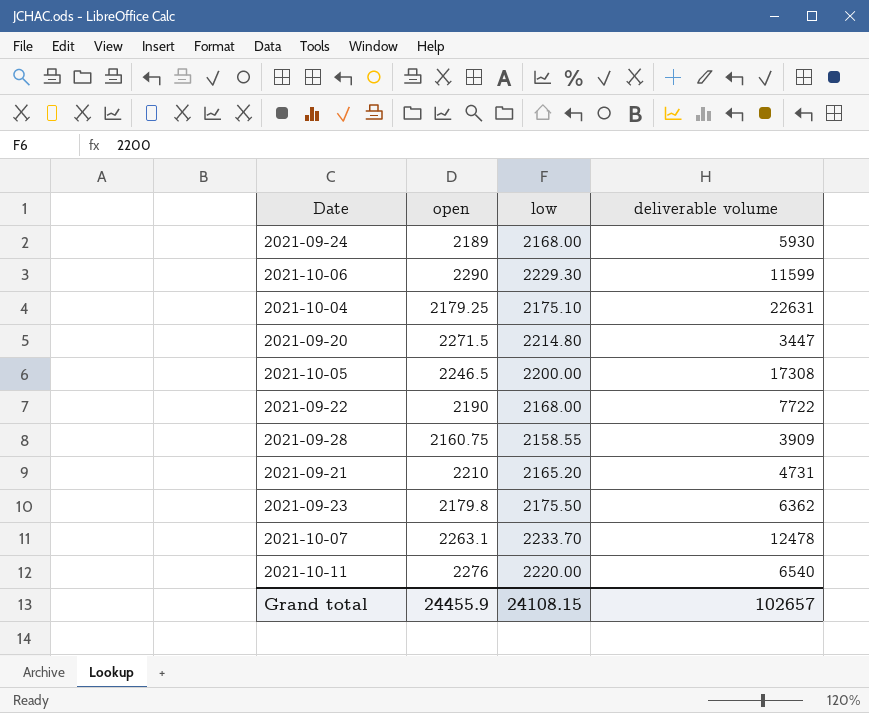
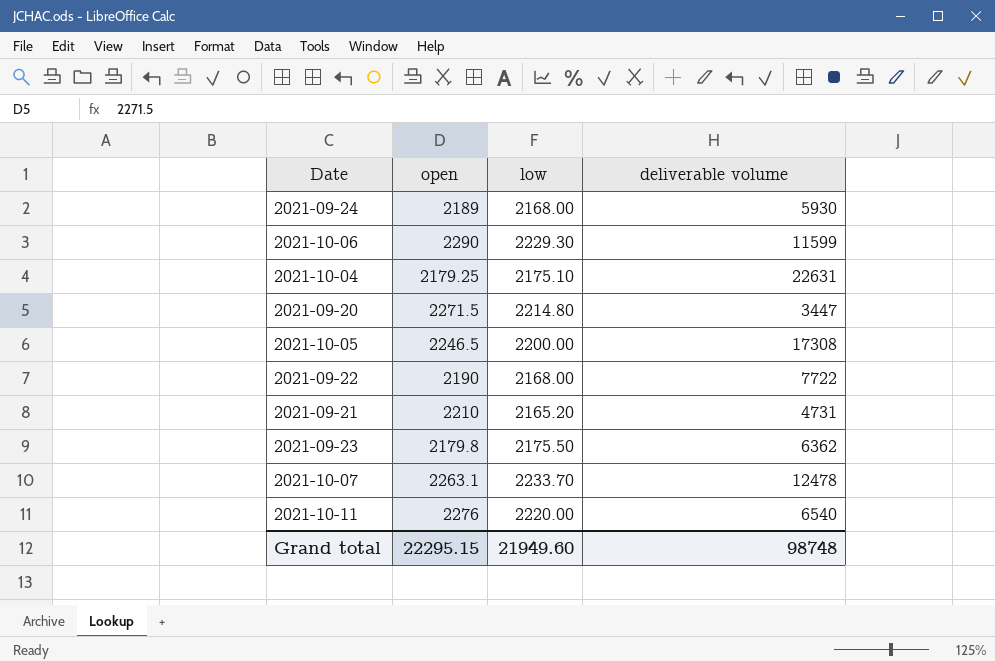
row 2021-09-28: 2160.75 | 2158.55 | 3909 -> none
Grand total | open: 24455.9 -> 22295.15
Grand total | low: 24108.15 -> 21949.60
Grand total | deliverable volume: 102657 -> 98748

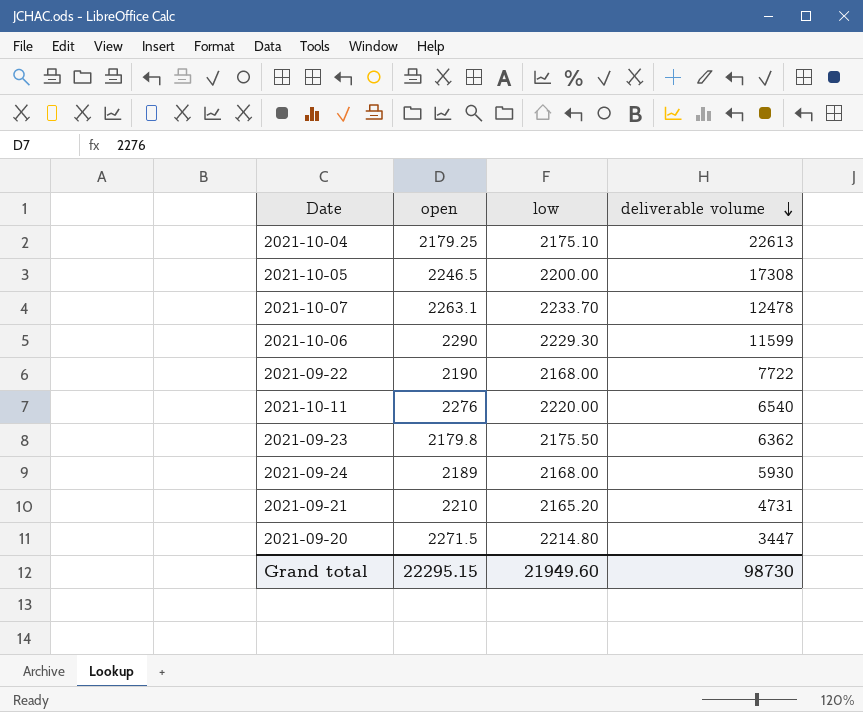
row order: none -> deliverable volume descending
2021-10-04 | deliverable volume: 22631 -> 22613
Grand total | deliverable volume: 98748 -> 98730

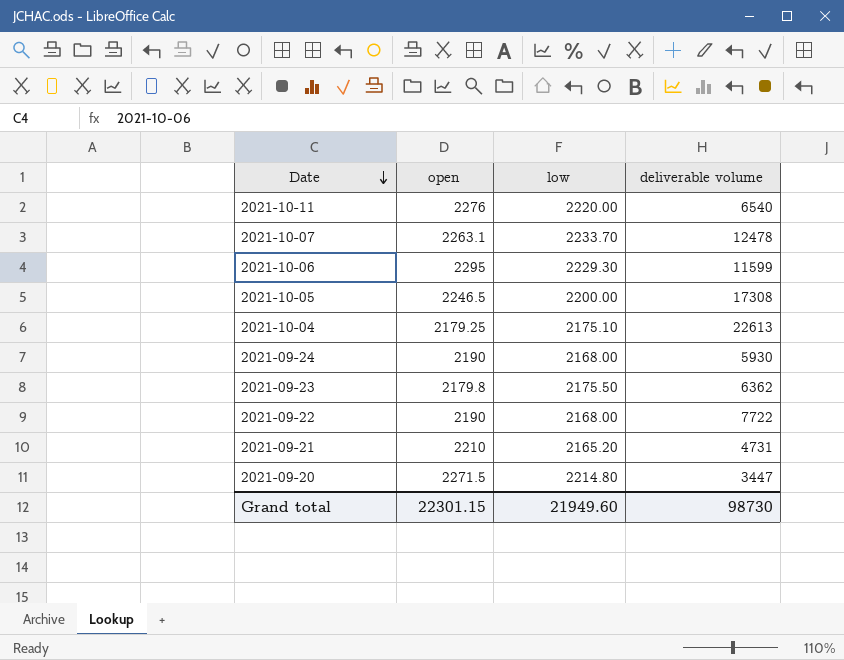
row order: deliverable volume descending -> Date descending
2021-10-06 | open: 2290 -> 2295
2021-09-24 | open: 2189 -> 2190
Grand total | open: 22295.15 -> 22301.15

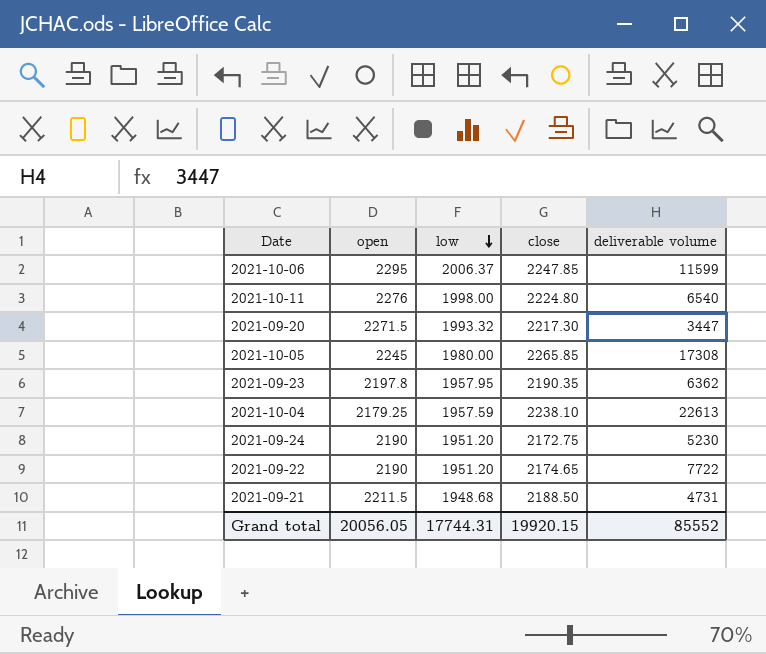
row order: Date descending -> low descending
column close | position: none -> 4
row 2021-10-07: 2263.1 | 2233.70 | 12478 -> none
2021-10-06 | low: 2229.30 -> 2006.37
2021-10-11 | low: 2220.00 -> 1998.00
2021-09-20 | low: 2214.80 -> 1993.32
2021-10-05 | open: 2246.5 -> 2245
2021-10-05 | low: 2200.00 -> 1980.00
2021-09-23 | open: 2179.8 -> 2197.8
2021-09-23 | low: 2175.50 -> 1957.95
2021-10-04 | low: 2175.10 -> 1957.59
2021-09-24 | low: 2168.00 -> 1951.20
2021-09-24 | deliverable volume: 5930 -> 5230
2021-09-22 | low: 2168.00 -> 1951.20
2021-09-21 | open: 2210 -> 2211.5
2021-09-21 | low: 2165.20 -> 1948.68
Grand total | open: 22301.15 -> 20056.05
Grand total | low: 21949.60 -> 17744.31
Grand total | deliverable volume: 98730 -> 85552

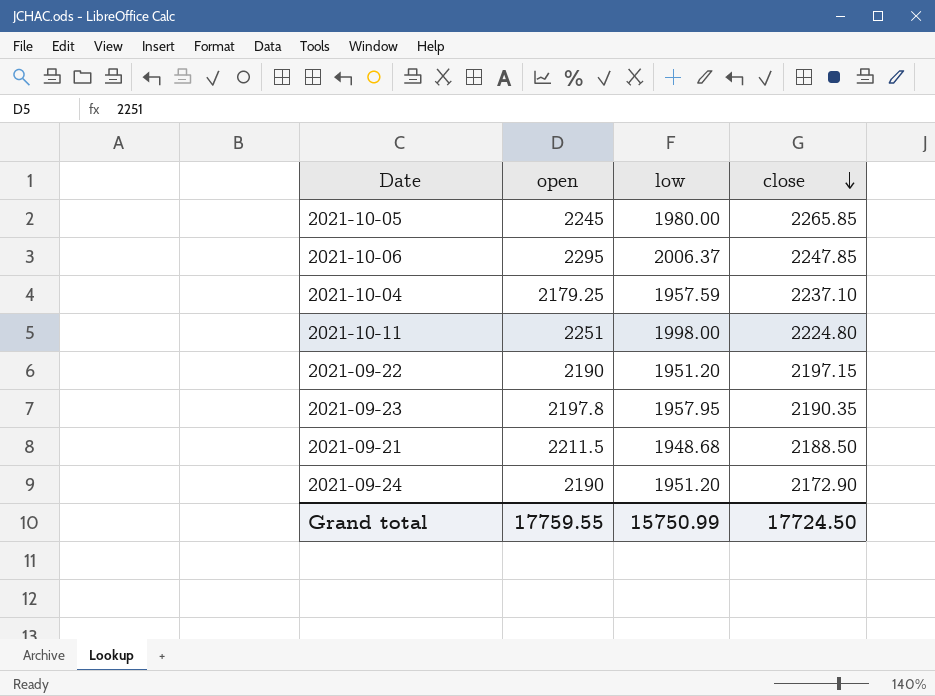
row order: low descending -> close descending
column deliverable volume | position: 5 -> none
row 2021-09-20: 2271.5 | 1993.32 | 2217.30 | 3447 -> none
2021-10-04 | close: 2238.10 -> 2237.10
2021-10-11 | open: 2276 -> 2251
2021-09-22 | close: 2174.65 -> 2197.15
2021-09-24 | close: 2172.75 -> 2172.90
Grand total | open: 20056.05 -> 17759.55
Grand total | low: 17744.31 -> 15750.99
Grand total | close: 19920.15 -> 17724.50

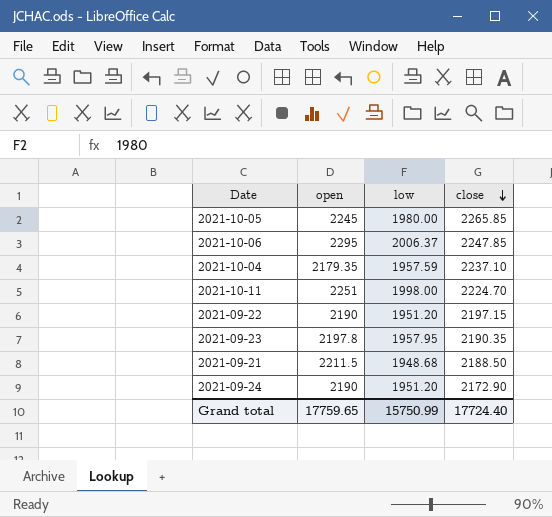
2021-10-04 | open: 2179.25 -> 2179.35
2021-10-11 | close: 2224.80 -> 2224.70
Grand total | open: 17759.55 -> 17759.65
Grand total | close: 17724.50 -> 17724.40

